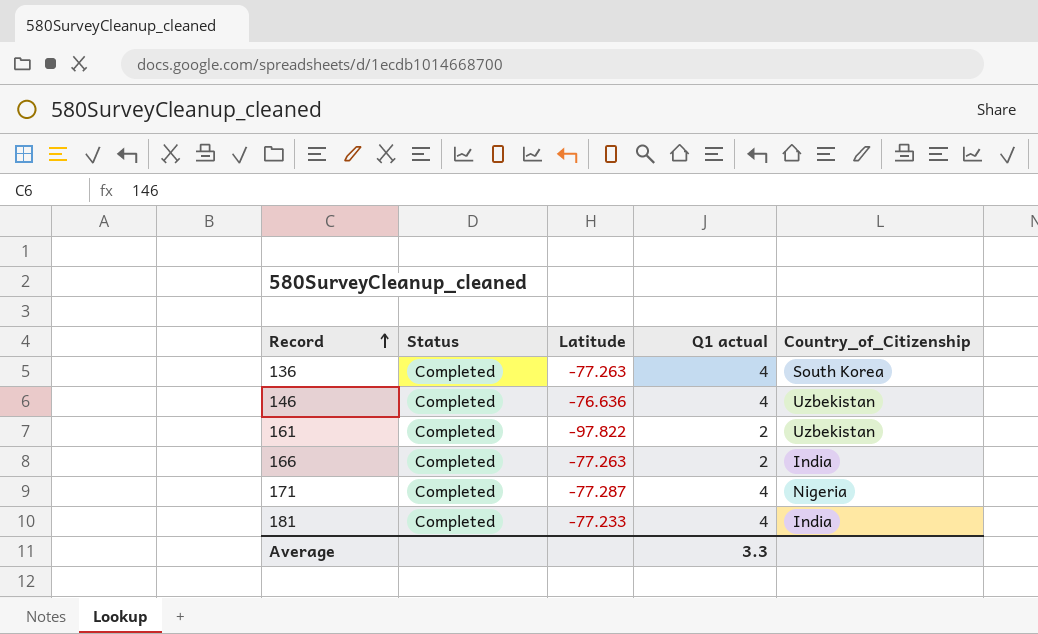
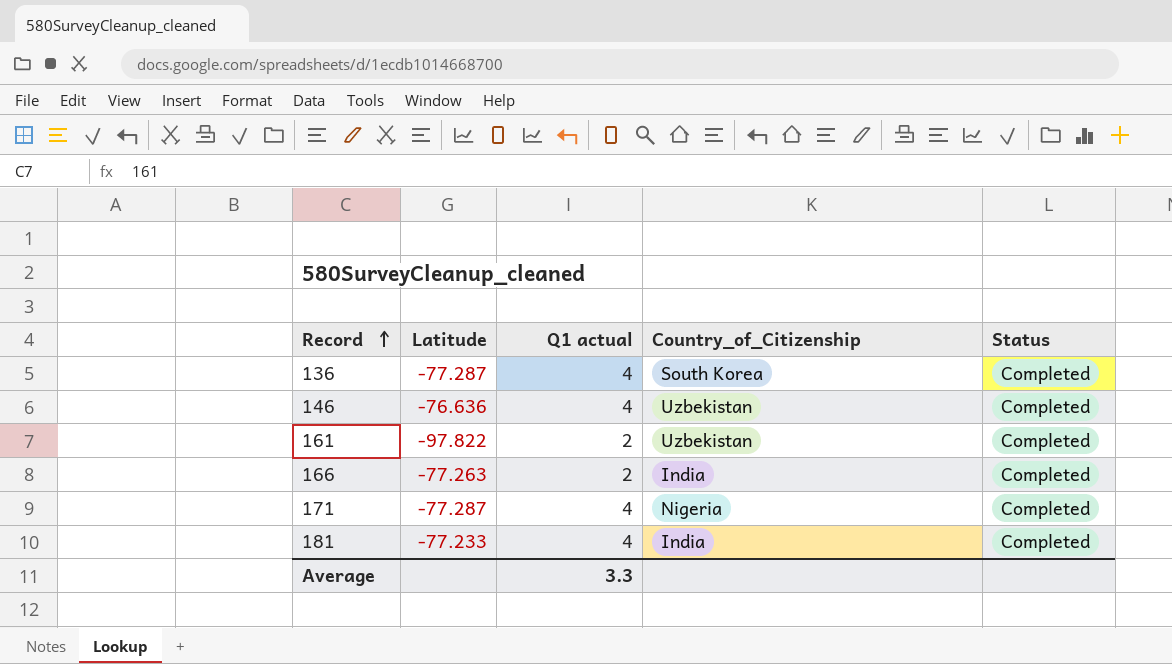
column Status | position: 2 -> 5
136 | Latitude: -77.263 -> -77.287

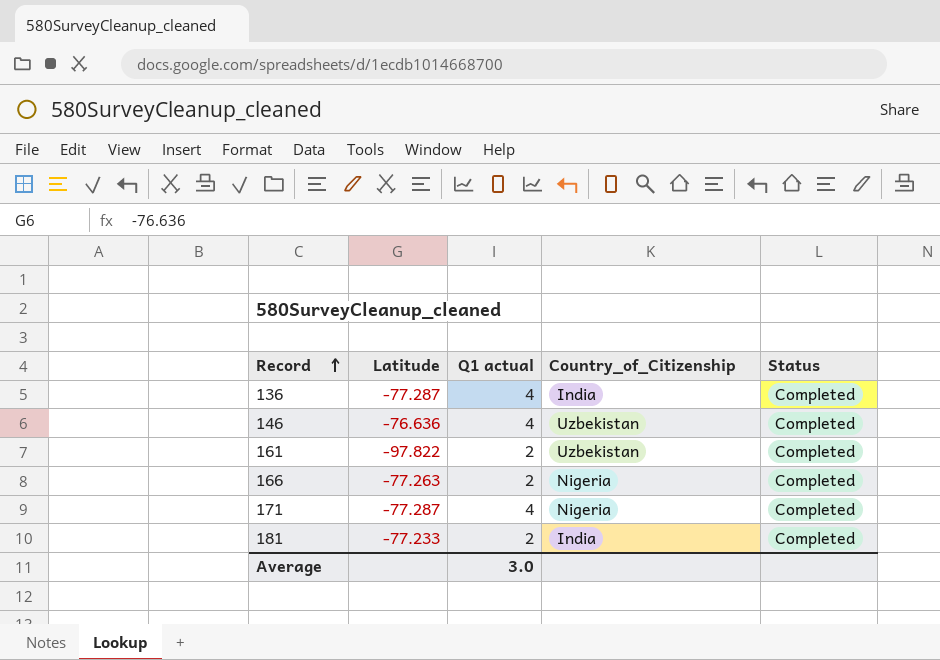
136 | Country_of_Citizenship: South Korea -> India
166 | Country_of_Citizenship: India -> Nigeria
181 | Q1 actual: 4 -> 2
Average | Q1 actual: 3.3 -> 3.0

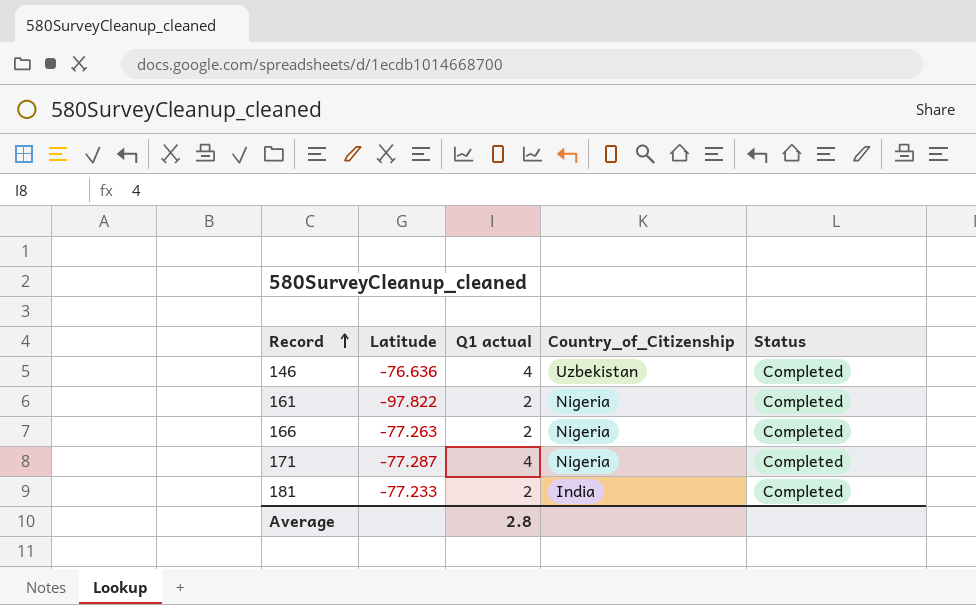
row 136: -77.287 | 4 | India | Completed -> none
161 | Country_of_Citizenship: Uzbekistan -> Nigeria
Average | Q1 actual: 3.0 -> 2.8

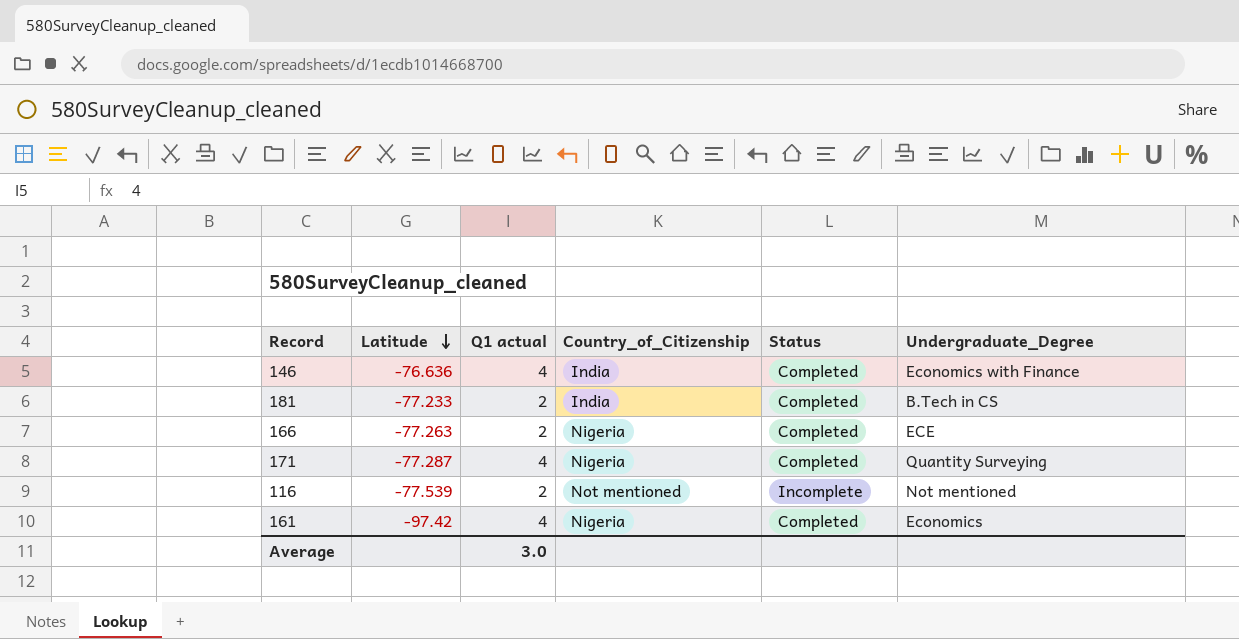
row order: Record ascending -> Latitude descending
column Undergraduate_Degree | position: none -> 6
146 | Country_of_Citizenship: Uzbekistan -> India
row 116: none -> -77.539 | 2 | Not mentioned | Incomplete | Not mentioned
161 | Latitude: -97.822 -> -97.42
161 | Q1 actual: 2 -> 4
Average | Q1 actual: 2.8 -> 3.0

